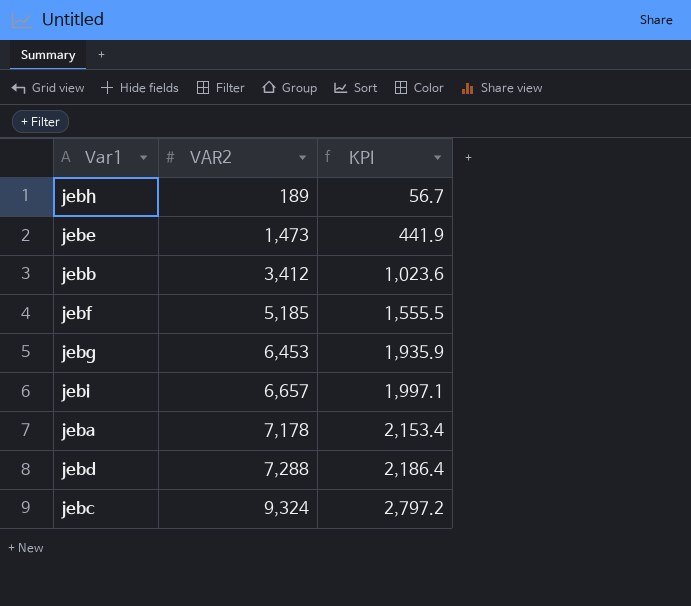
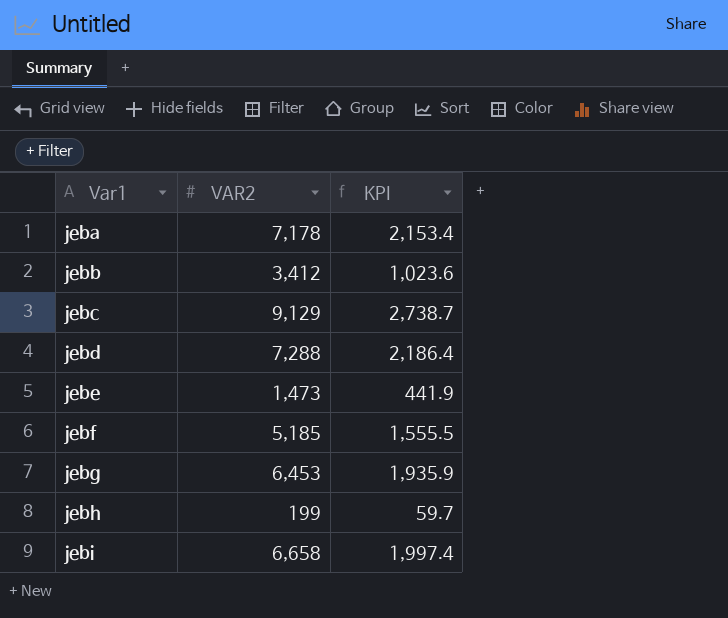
row order: VAR2 ascending -> Var1 ascending
jebc | VAR2: 9,324 -> 9,129
jebc | KPI: 2,797.2 -> 2,738.7
jebh | VAR2: 189 -> 199
jebh | KPI: 56.7 -> 59.7
jebi | VAR2: 6,657 -> 6,658
jebi | KPI: 1,997.1 -> 1,997.4

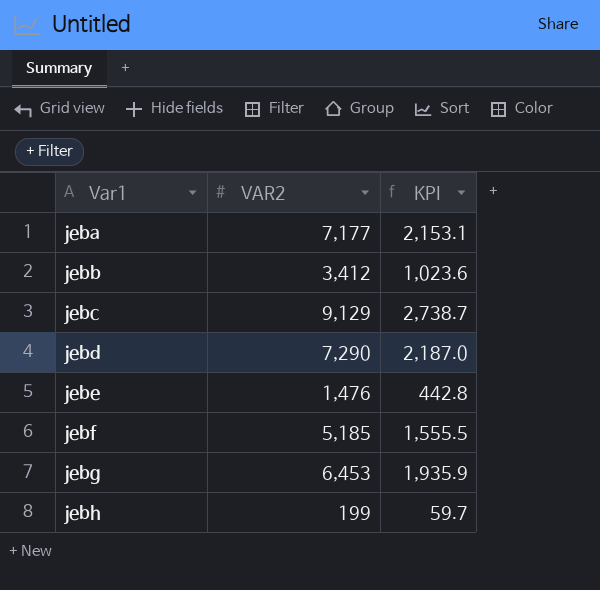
row jebi: 6,658 | 1,997.4 -> none
jeba | VAR2: 7,178 -> 7,177
jeba | KPI: 2,153.4 -> 2,153.1
jebd | VAR2: 7,288 -> 7,290
jebd | KPI: 2,186.4 -> 2,187.0
jebe | VAR2: 1,473 -> 1,476
jebe | KPI: 441.9 -> 442.8

